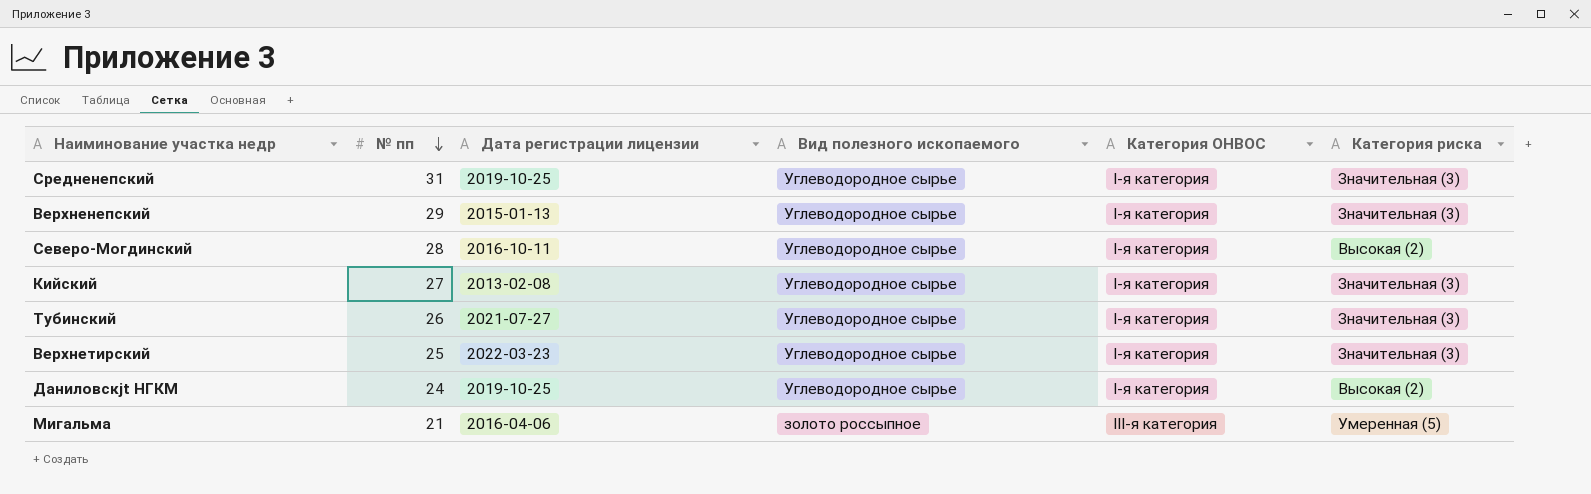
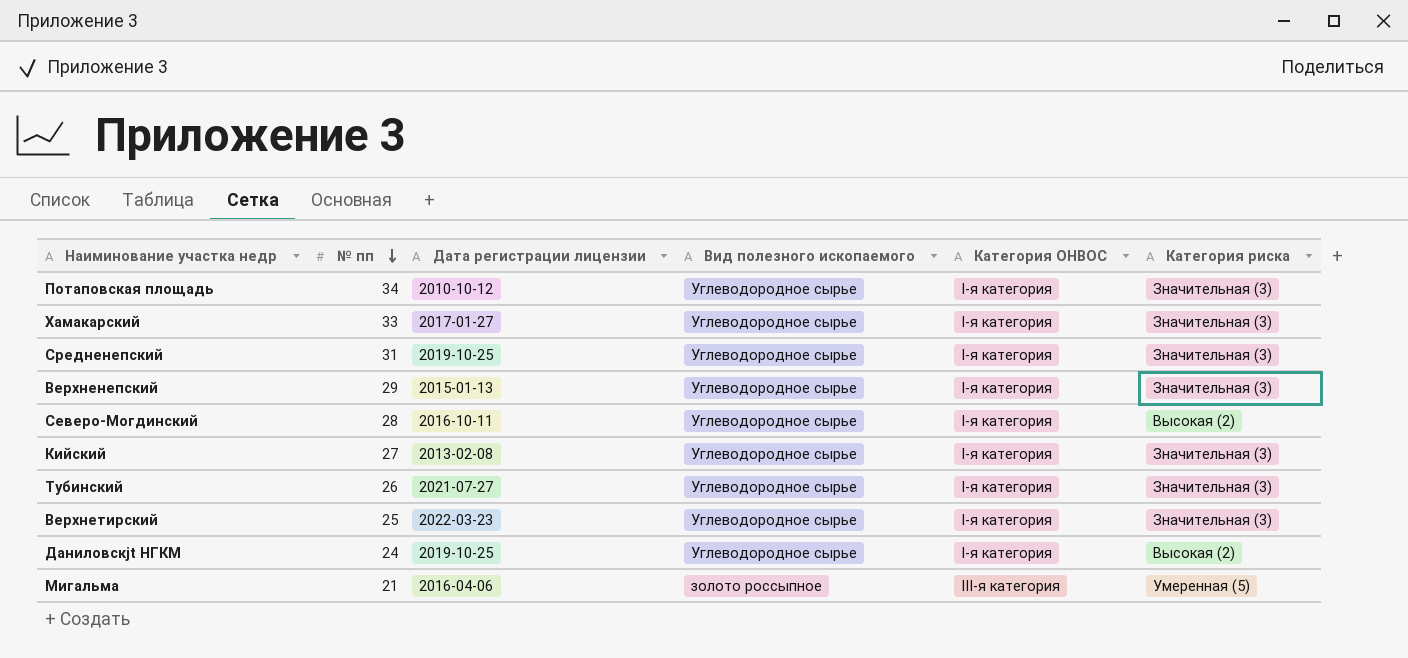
row Потаповская площадь: none -> 34 | 2010-10-12 | Углеводородное сырье | I-я категория | Значительная (3)
row Хамакарский: none -> 33 | 2017-01-27 | Углеводородное сырье | I-я категория | Значительная (3)

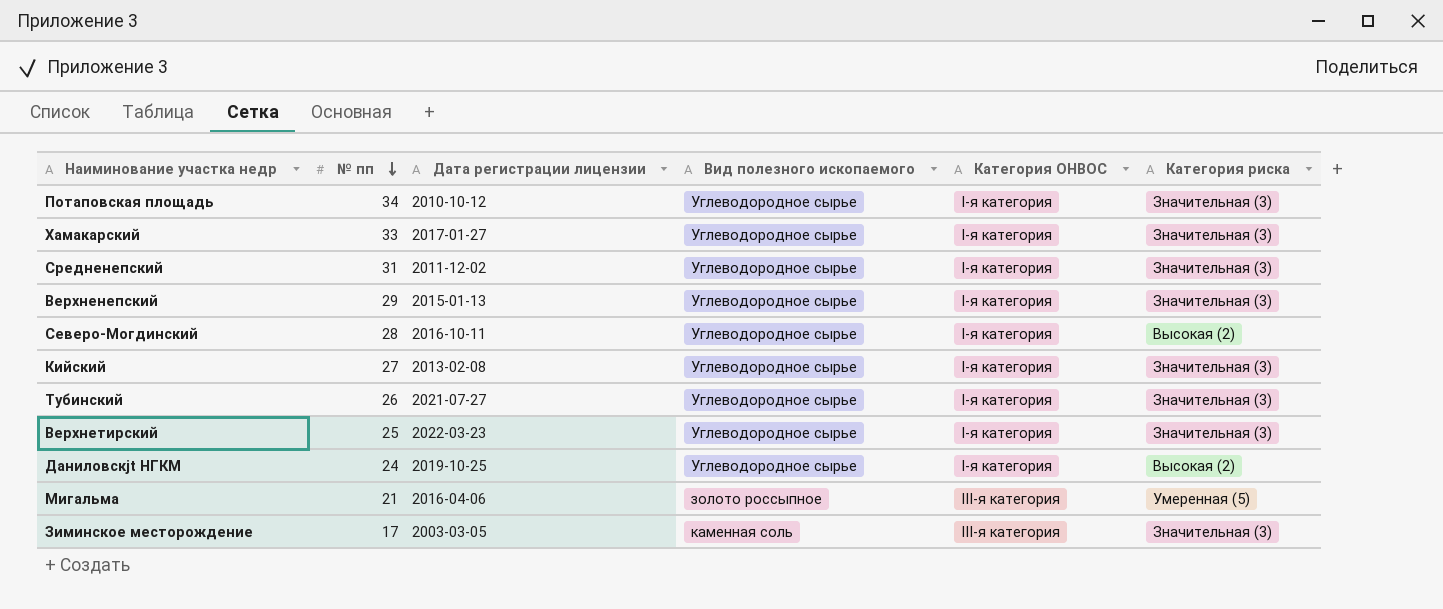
Средненепский | Дата регистрации лицензии: 2019-10-25 -> 2011-12-02
row Зиминское месторождение: none -> 17 | 2003-03-05 | каменная соль | III-я категория | Значительная (3)

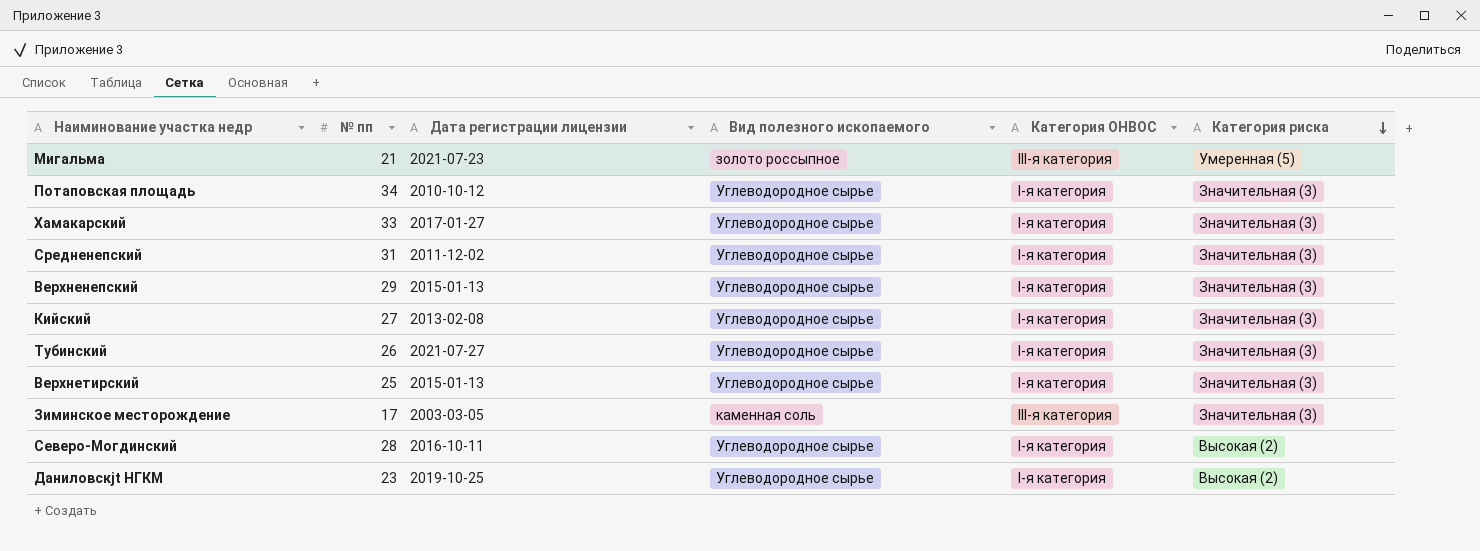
row order: № пп descending -> Категория риска descending
Мигальма | Дата регистрации лицензии: 2016-04-06 -> 2021-07-23
Верхнетирский | Дата регистрации лицензии: 2022-03-23 -> 2015-01-13
Даниловскjt НГКМ | № пп: 24 -> 23

